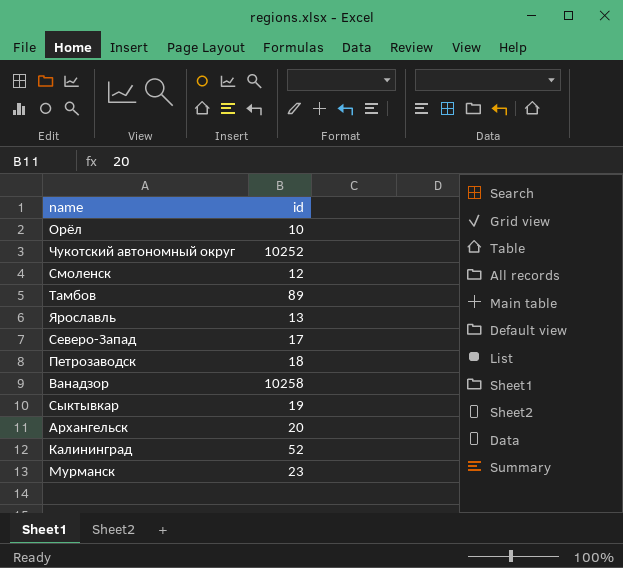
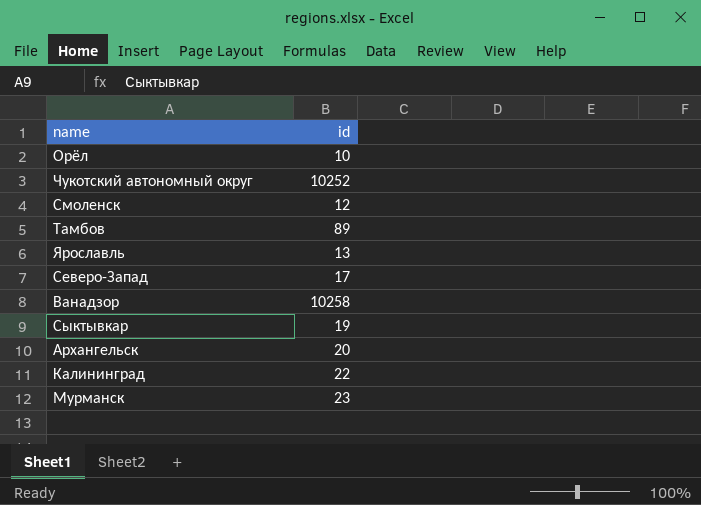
row Петрозаводск: 18 -> none
Калининград | id: 52 -> 22

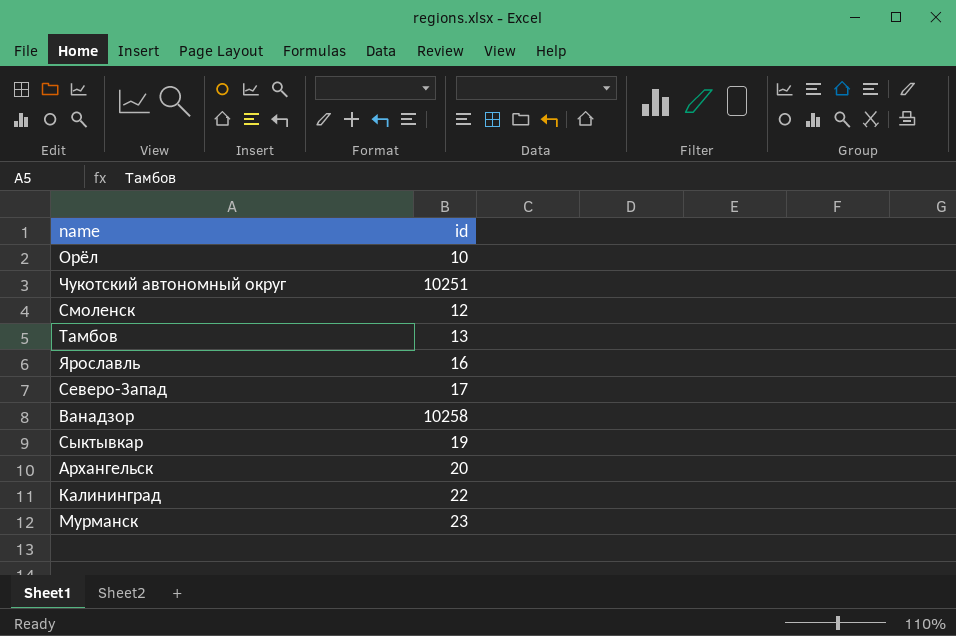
Чукотский автономный округ | id: 10252 -> 10251
Тамбов | id: 89 -> 13
Ярославль | id: 13 -> 16

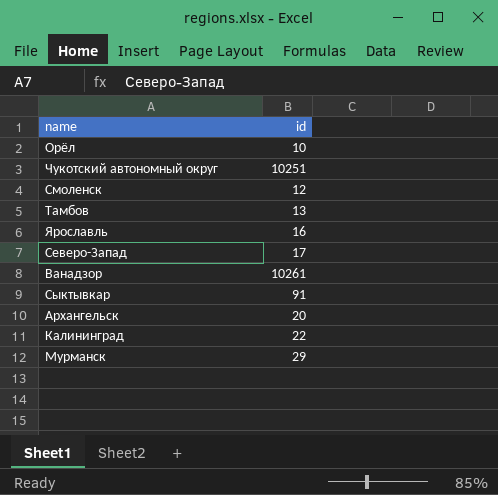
Ванадзор | id: 10258 -> 10261
Сыктывкар | id: 19 -> 91
Мурманск | id: 23 -> 29

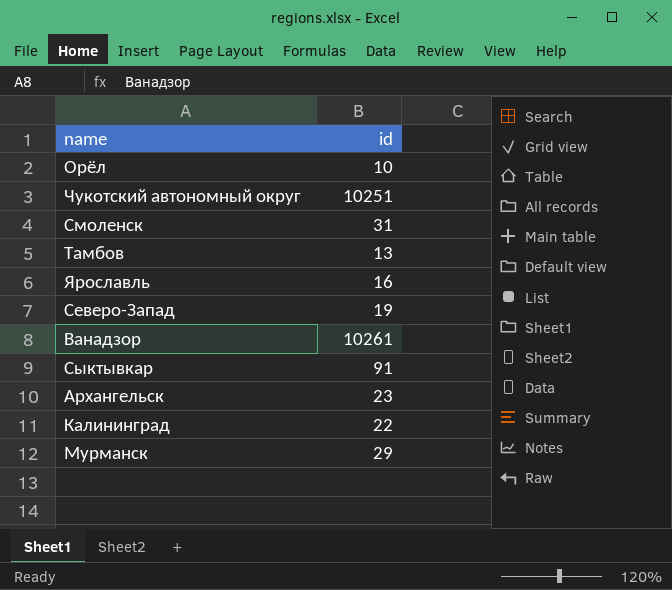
Смоленск | id: 12 -> 31
Северо-Запад | id: 17 -> 19
Архангельск | id: 20 -> 23

